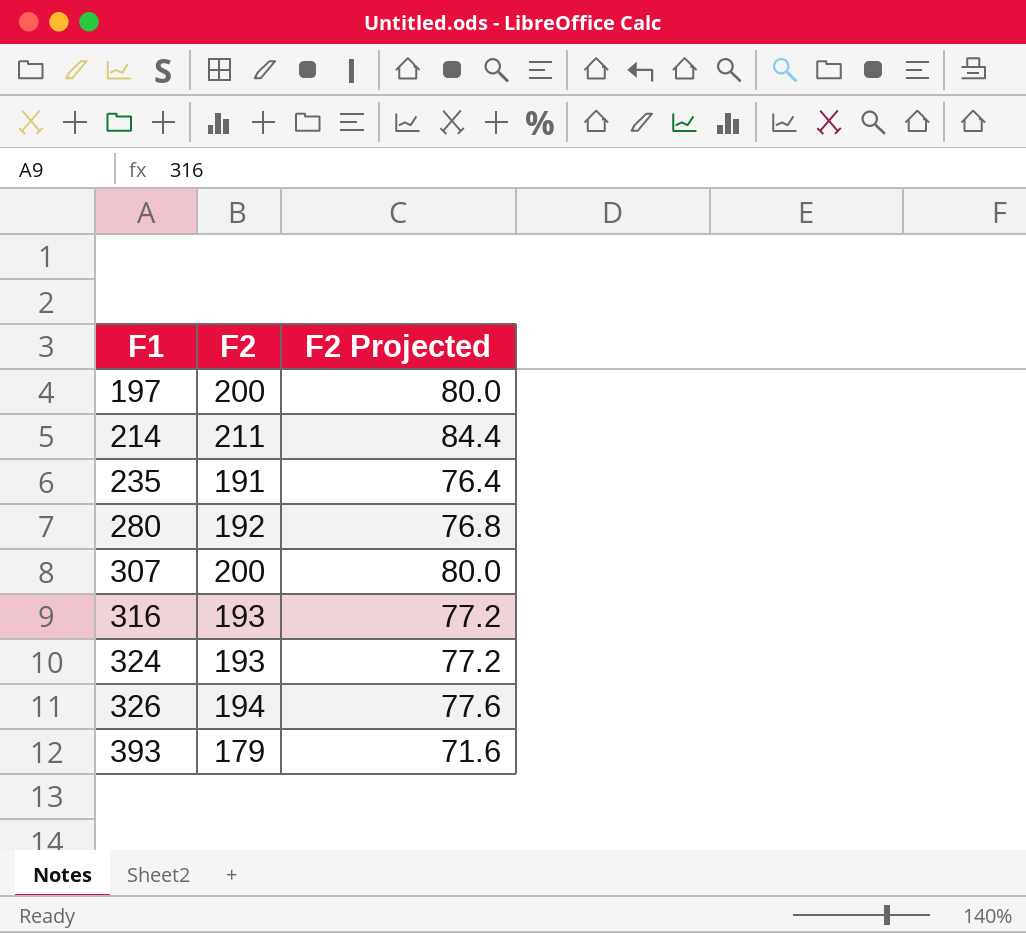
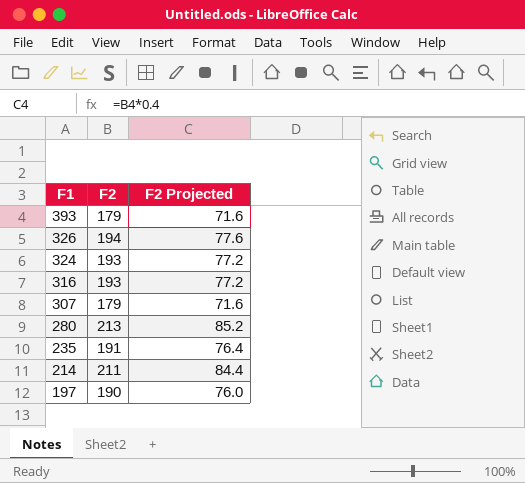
row order: F1 ascending -> F1 descending
307 | F2: 200 -> 179
307 | F2 Projected: 80.0 -> 71.6
280 | F2: 192 -> 213
280 | F2 Projected: 76.8 -> 85.2
197 | F2: 200 -> 190
197 | F2 Projected: 80.0 -> 76.0

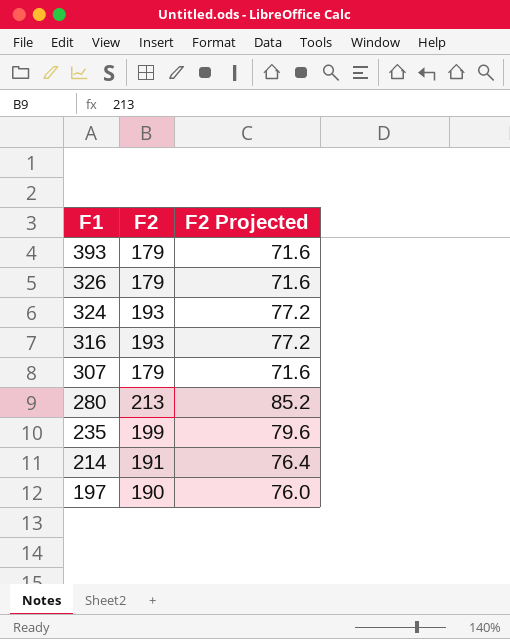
326 | F2: 194 -> 179
326 | F2 Projected: 77.6 -> 71.6
235 | F2: 191 -> 199
235 | F2 Projected: 76.4 -> 79.6
214 | F2: 211 -> 191
214 | F2 Projected: 84.4 -> 76.4

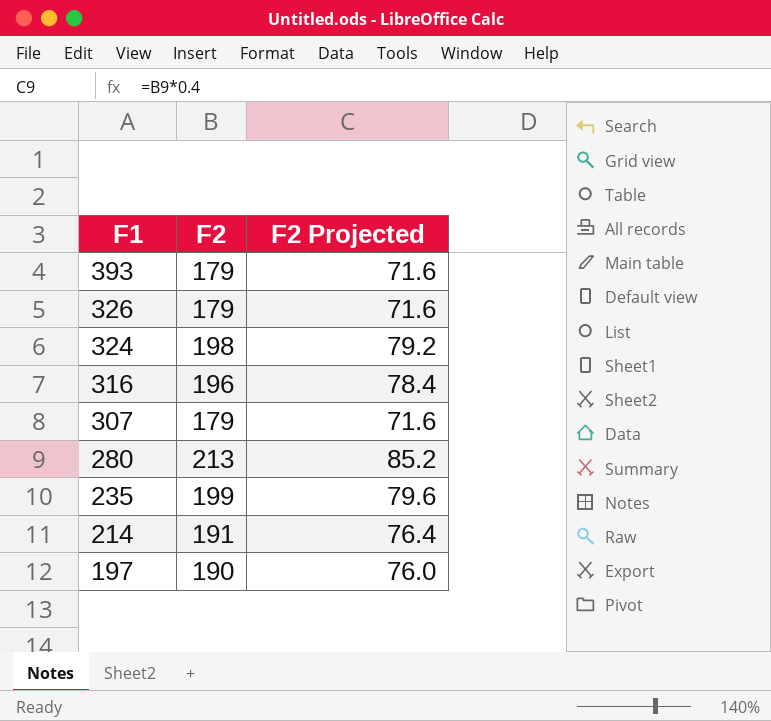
324 | F2: 193 -> 198
324 | F2 Projected: 77.2 -> 79.2
316 | F2: 193 -> 196
316 | F2 Projected: 77.2 -> 78.4

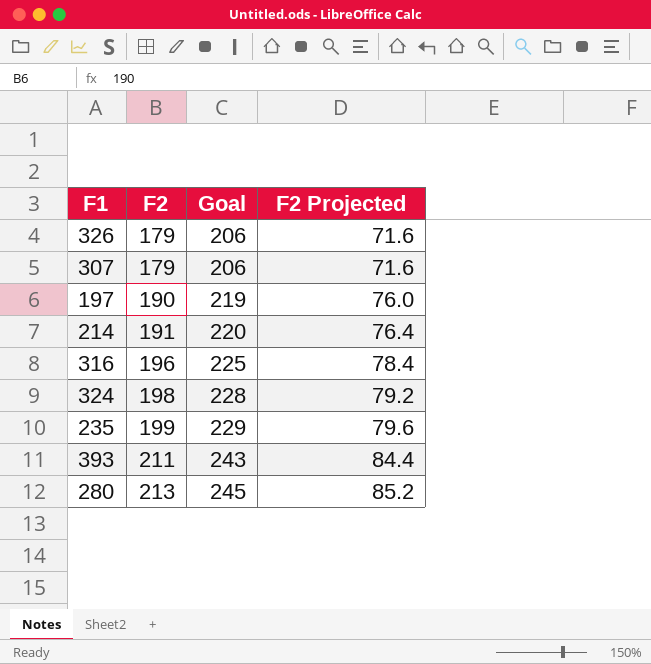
row order: F1 descending -> F2 ascending
column Goal | formula: none -> [F2] * 1.15
393 | F2: 179 -> 211
393 | F2 Projected: 71.6 -> 84.4

